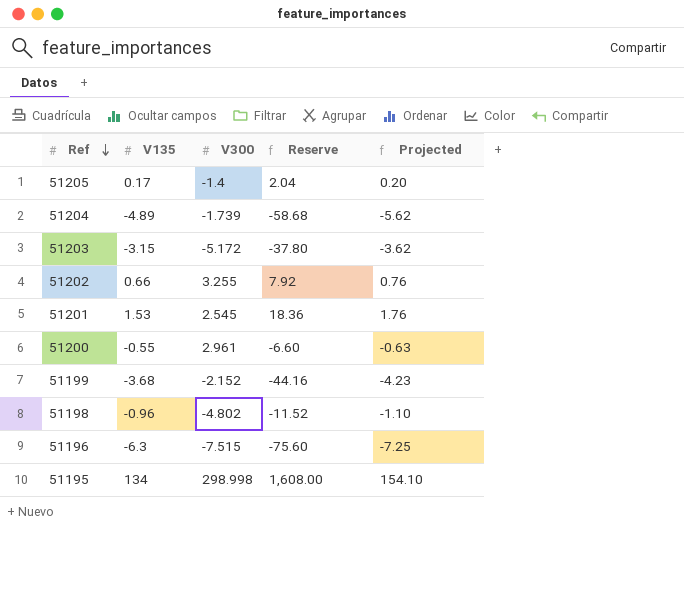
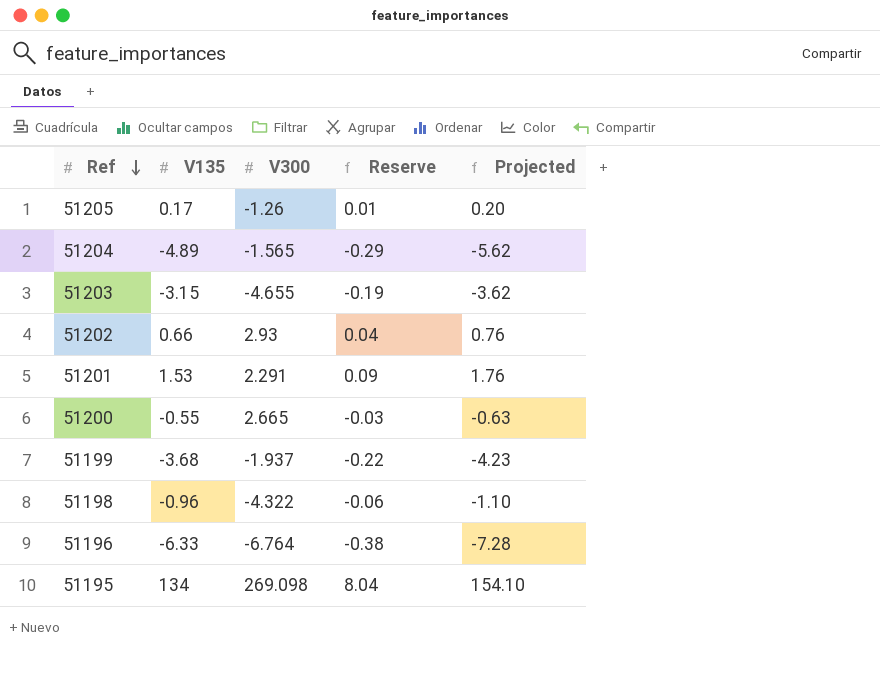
column Reserve | formula: [V135] * 12 -> [V135] * 0.06
51205 | V300: -1.4 -> -1.26
51204 | V300: -1.739 -> -1.565
51203 | V300: -5.172 -> -4.655
51202 | V300: 3.255 -> 2.93
51201 | V300: 2.545 -> 2.291
51200 | V300: 2.961 -> 2.665
51199 | V300: -2.152 -> -1.937
51198 | V300: -4.802 -> -4.322
51196 | V135: -6.3 -> -6.33
51196 | V300: -7.515 -> -6.764
51196 | Projected: -7.25 -> -7.28
51195 | V300: 298.998 -> 269.098

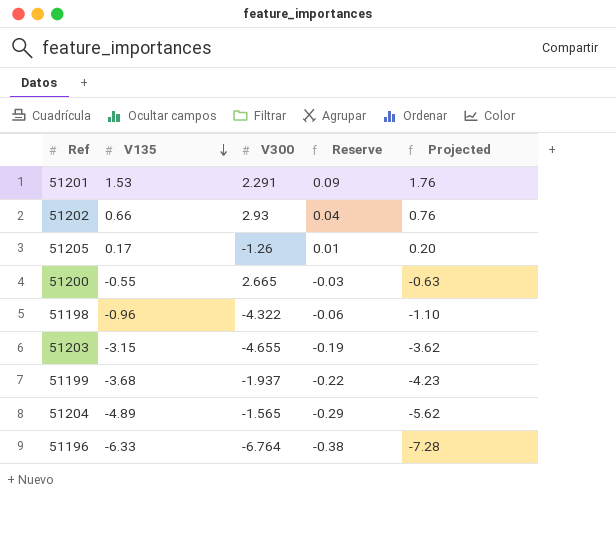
row order: Ref descending -> V135 descending
row 51195: 134 | 269.098 | 8.04 | 154.10 -> none

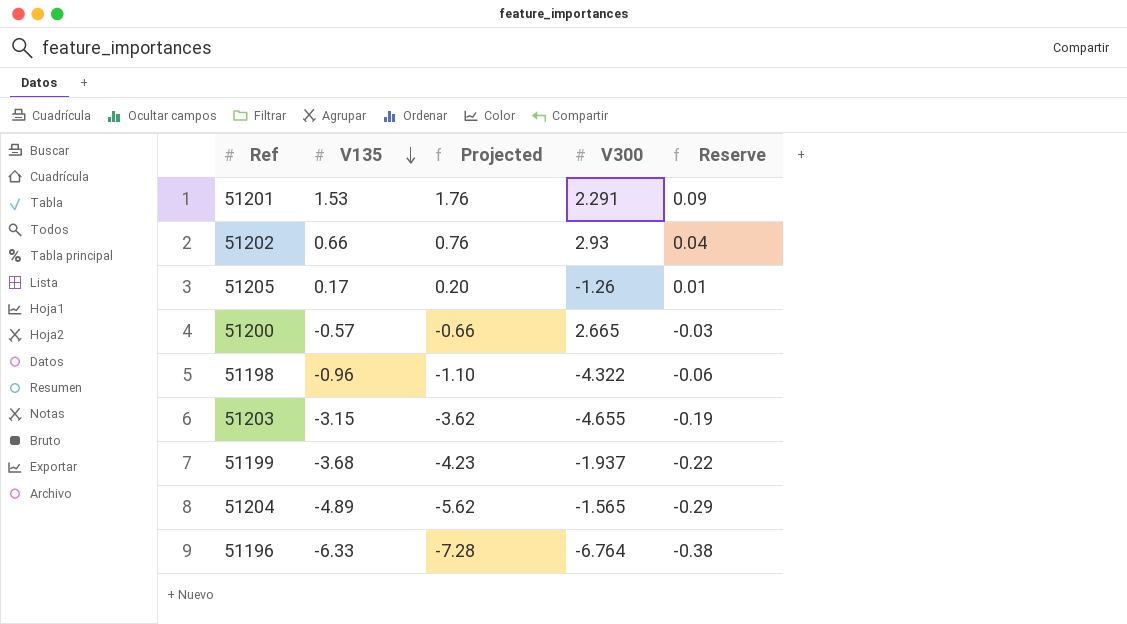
column Projected | position: 5 -> 3
51200 | V135: -0.55 -> -0.57
51200 | Projected: -0.63 -> -0.66

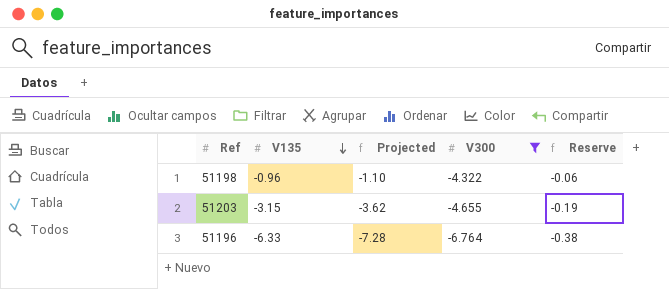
filter: none -> V300 <= -4.322

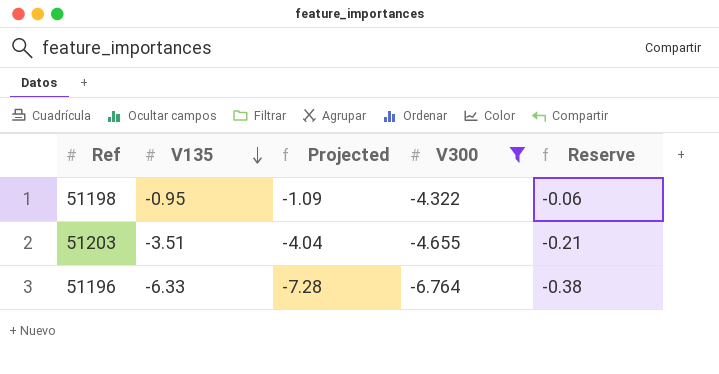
51198 | V135: -0.96 -> -0.95
51198 | Projected: -1.10 -> -1.09
51203 | V135: -3.15 -> -3.51
51203 | Projected: -3.62 -> -4.04
51203 | Reserve: -0.19 -> -0.21

